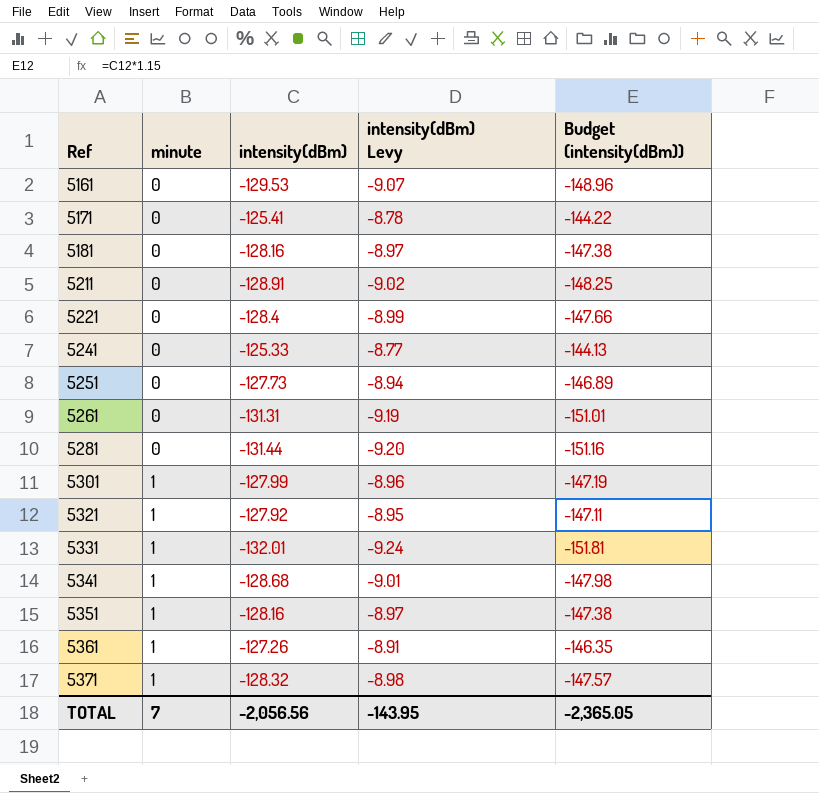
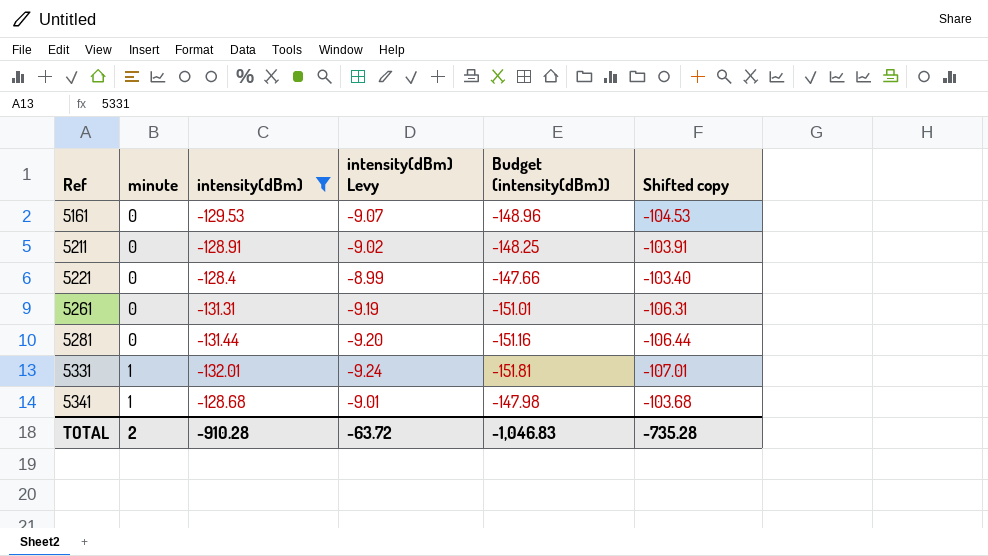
filter: none -> intensity(dBm) <= -128.4
column Shifted copy | formula: none -> [intensity(dBm)] + 25
TOTAL | minute: 7 -> 2
TOTAL | intensity(dBm): -2,056.56 -> -910.28
TOTAL | intensity(dBm) Levy: -143.95 -> -63.72
TOTAL | Budget (intensity(dBm)): -2,365.05 -> -1,046.83

